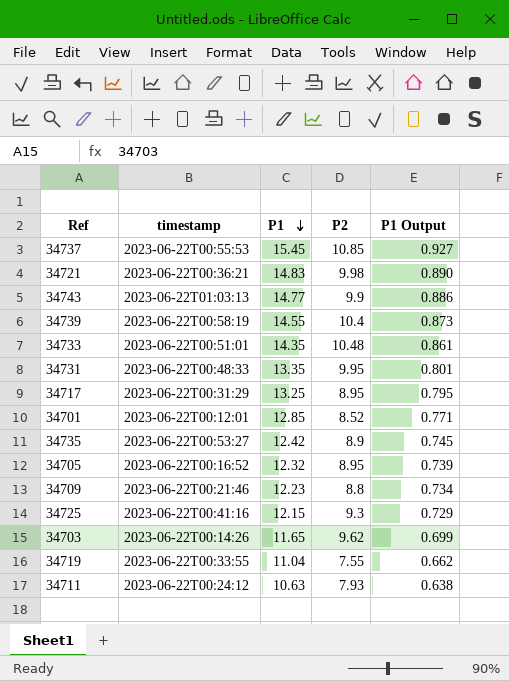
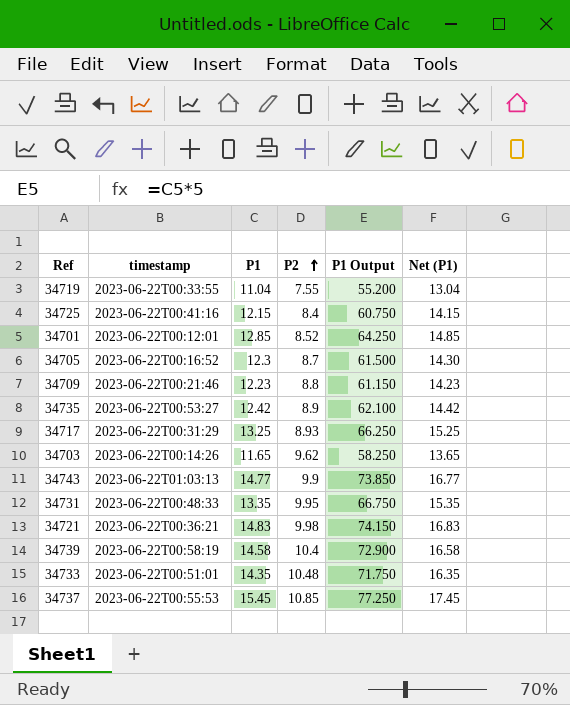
row order: P1 descending -> P2 ascending
column P1 Output | formula: [P1] * 0.06 -> [P1] * 5
column Net (P1) | formula: none -> [P1] + 2
row 34711: 2023-06-22T00:24:12 | 10.63 | 7.93 | 0.638 -> none
34725 | P2: 9.3 -> 8.4
34705 | P1: 12.32 -> 12.3
34705 | P2: 8.95 -> 8.7
34717 | P2: 8.95 -> 8.93
34739 | P1: 14.55 -> 14.58

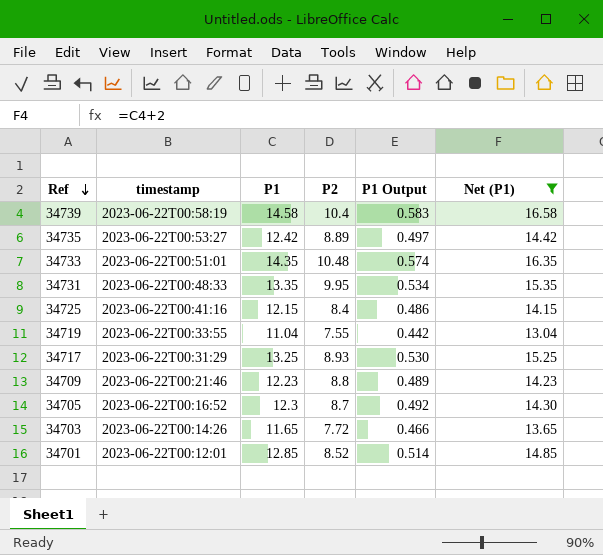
filter: none -> Net (P1) <= 16.58
row order: P2 ascending -> Ref descending
column P1 Output | formula: [P1] * 5 -> [P1] * 0.04
34735 | P2: 8.9 -> 8.89
34703 | P2: 9.62 -> 7.72

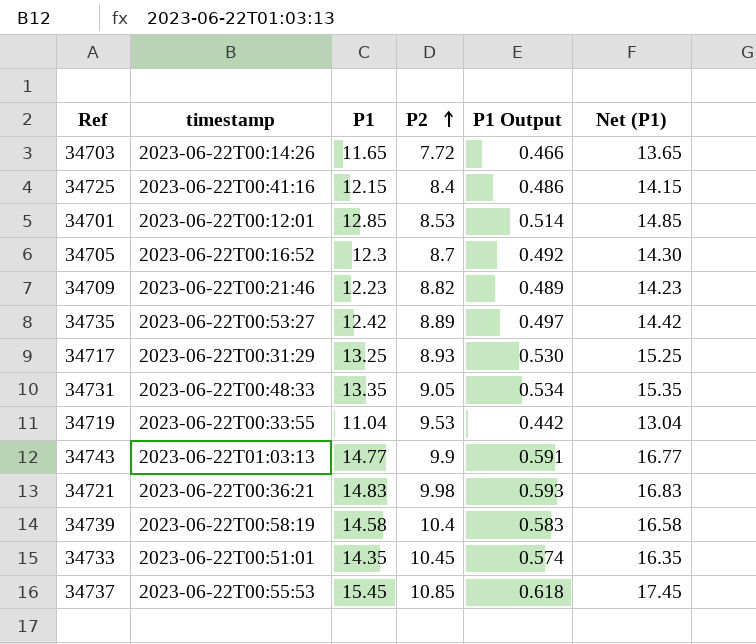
filter: Net (P1) <= 16.58 -> none
row order: Ref descending -> P2 ascending
34701 | P2: 8.52 -> 8.53
34709 | P2: 8.8 -> 8.82
34731 | P2: 9.95 -> 9.05
34719 | P2: 7.55 -> 9.53
34733 | P2: 10.48 -> 10.45

